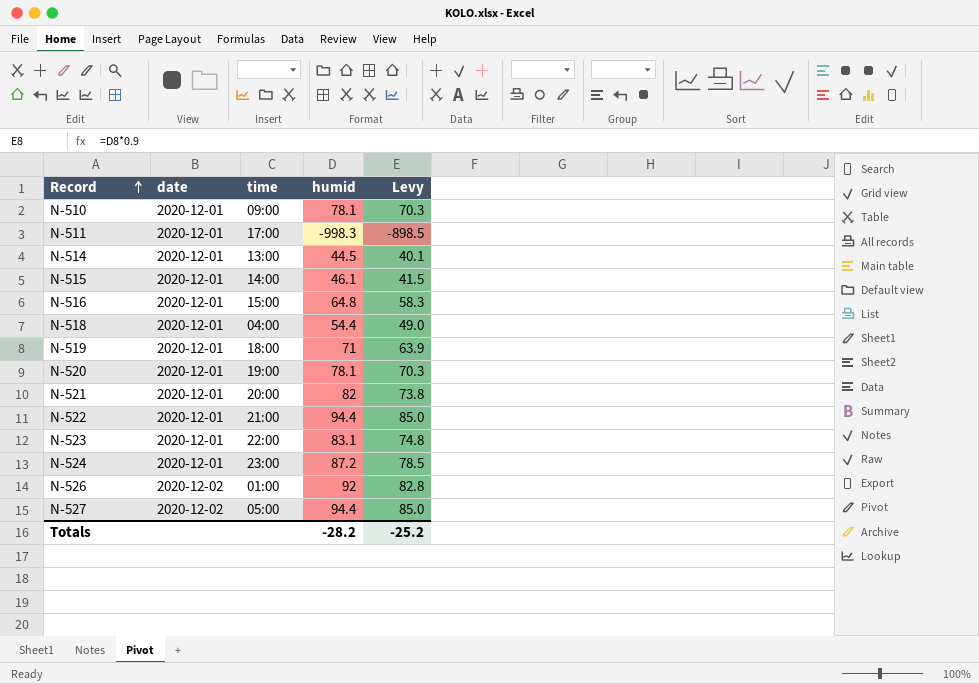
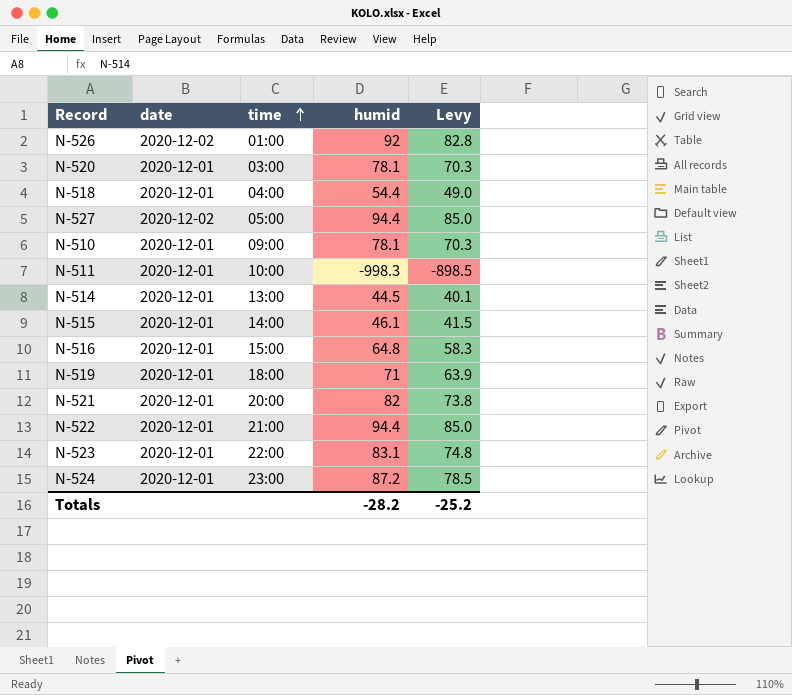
row order: Record ascending -> time ascending
N-520 | time: 19:00 -> 03:00
N-511 | time: 17:00 -> 10:00

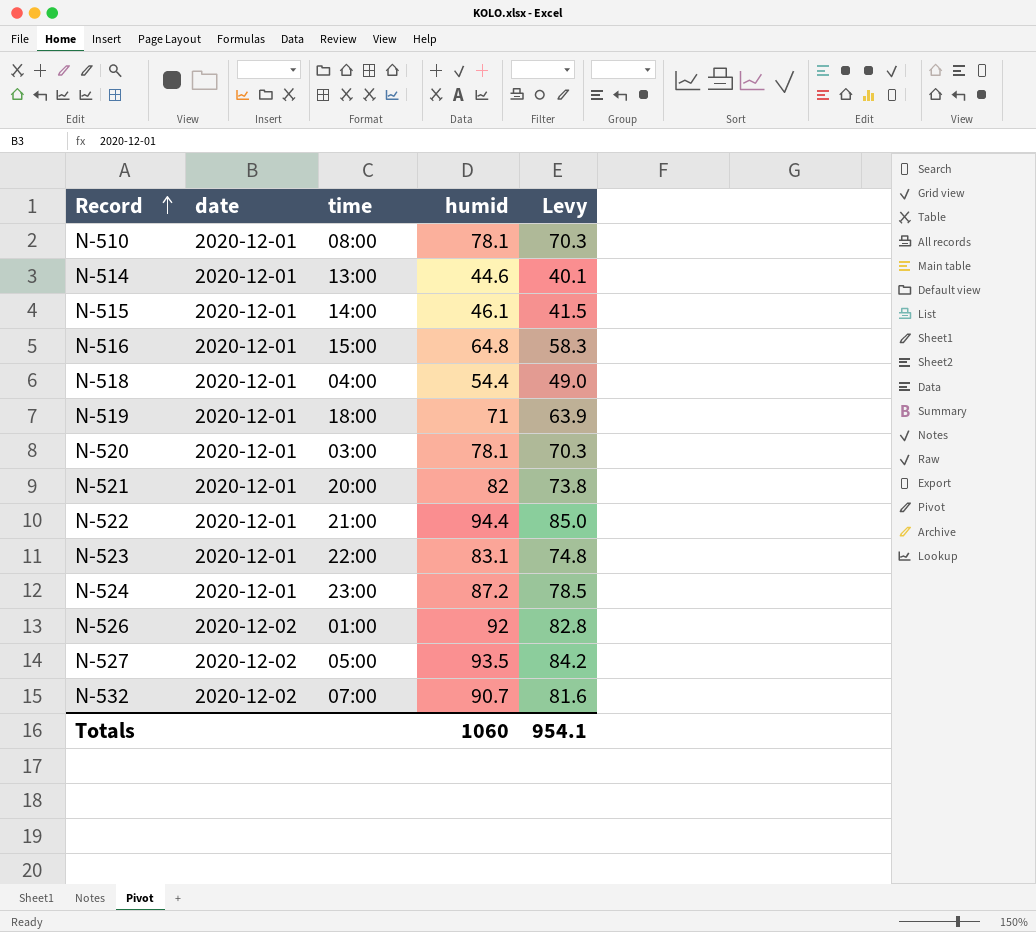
row order: time ascending -> Record ascending
row N-511: 2020-12-01 | 10:00 | -998.3 | -898.5 -> none
N-510 | time: 09:00 -> 08:00
N-514 | humid: 44.5 -> 44.6
N-527 | humid: 94.4 -> 93.5
N-527 | Levy: 85.0 -> 84.2
row N-532: none -> 2020-12-02 | 07:00 | 90.7 | 81.6
Totals | humid: -28.2 -> 1060
Totals | Levy: -25.2 -> 954.1

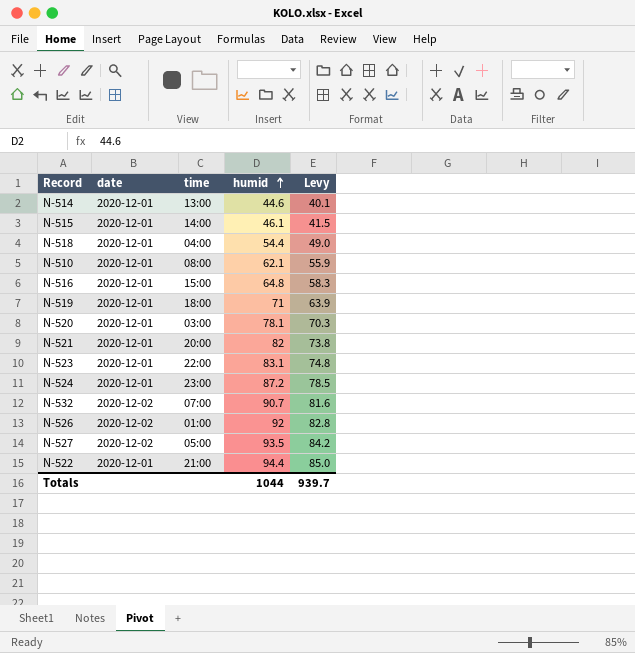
row order: Record ascending -> humid ascending
N-510 | humid: 78.1 -> 62.1
N-510 | Levy: 70.3 -> 55.9
Totals | humid: 1060 -> 1044
Totals | Levy: 954.1 -> 939.7

